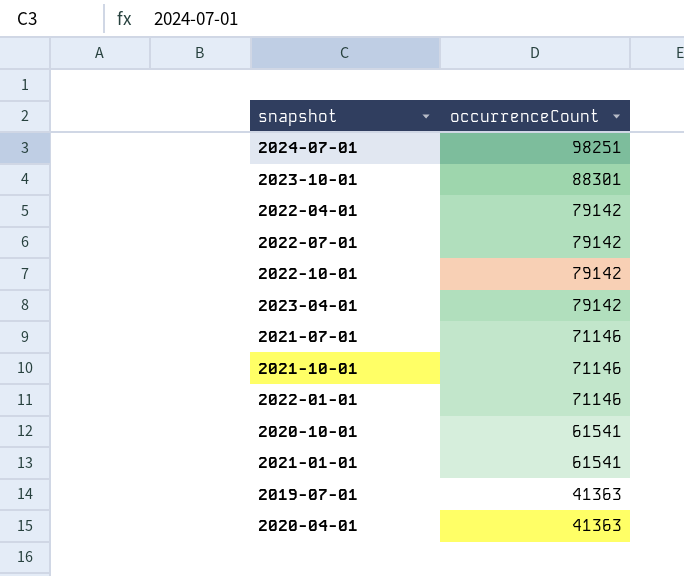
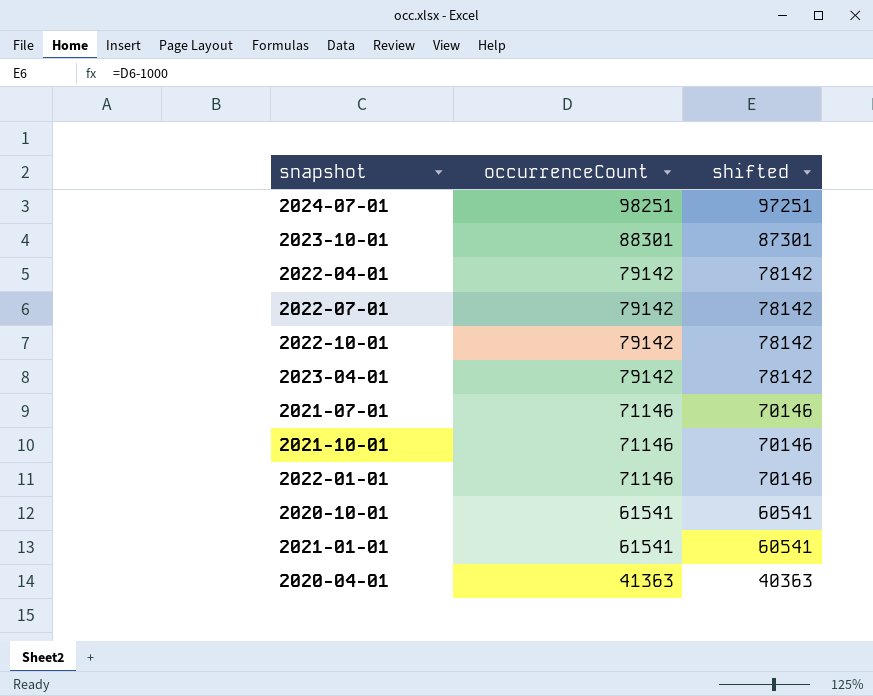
column shifted | formula: none -> [occurrenceCount] - 1000
row 2019-07-01: 41363 -> none

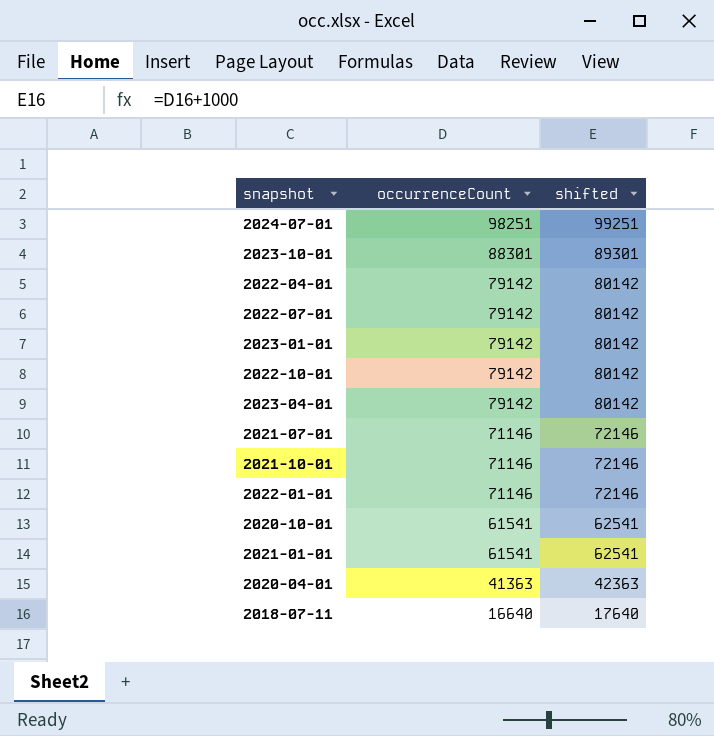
column shifted | formula: [occurrenceCount] - 1000 -> [occurrenceCount] + 1000
row 2023-01-01: none -> 79142 | 80142
row 2018-07-11: none -> 16640 | 17640

